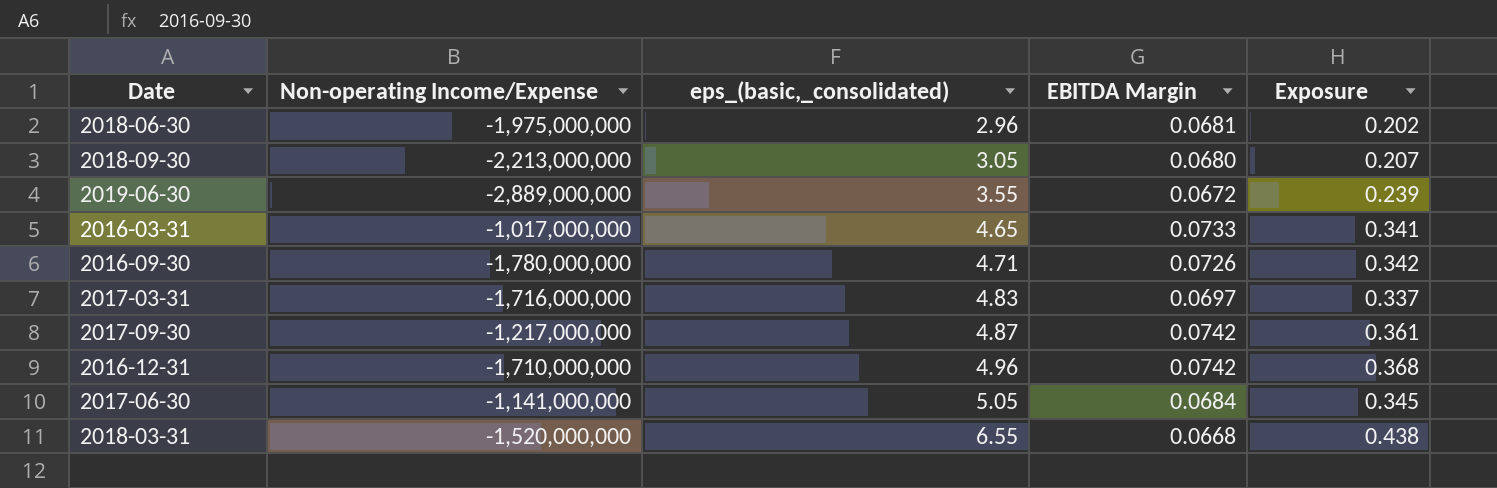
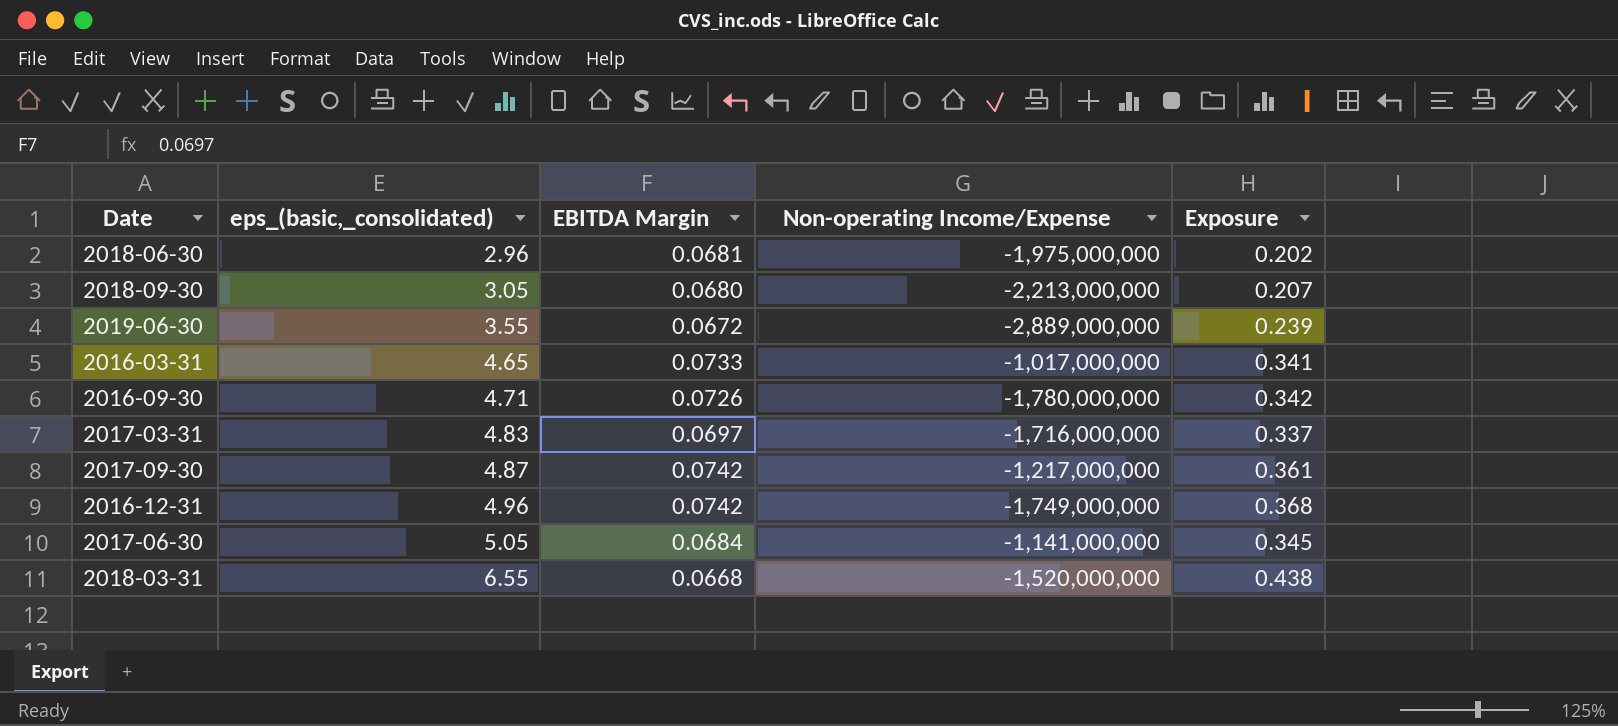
column Non-operating Income/Expense | position: 2 -> 4
2016-12-31 | Non-operating Income/Expense: -1,710,000,000 -> -1,749,000,000

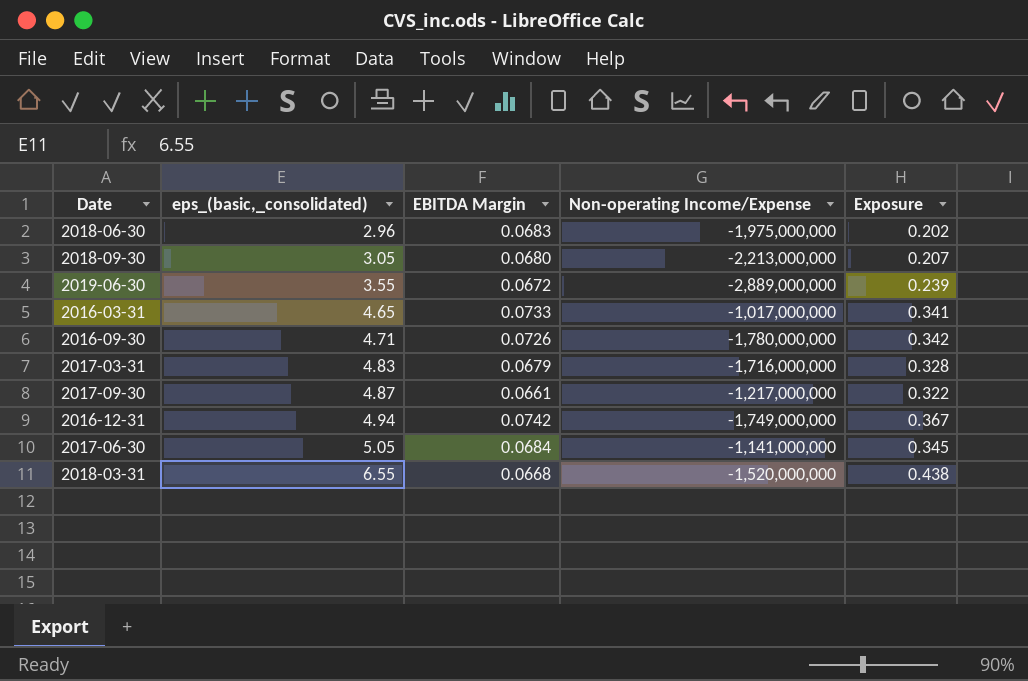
2018-06-30 | EBITDA Margin: 0.0681 -> 0.0683
2017-03-31 | EBITDA Margin: 0.0697 -> 0.0679
2017-03-31 | Exposure: 0.337 -> 0.328
2017-09-30 | EBITDA Margin: 0.0742 -> 0.0661
2017-09-30 | Exposure: 0.361 -> 0.322
2016-12-31 | eps_(basic,_consolidated): 4.96 -> 4.94
2016-12-31 | Exposure: 0.368 -> 0.367

